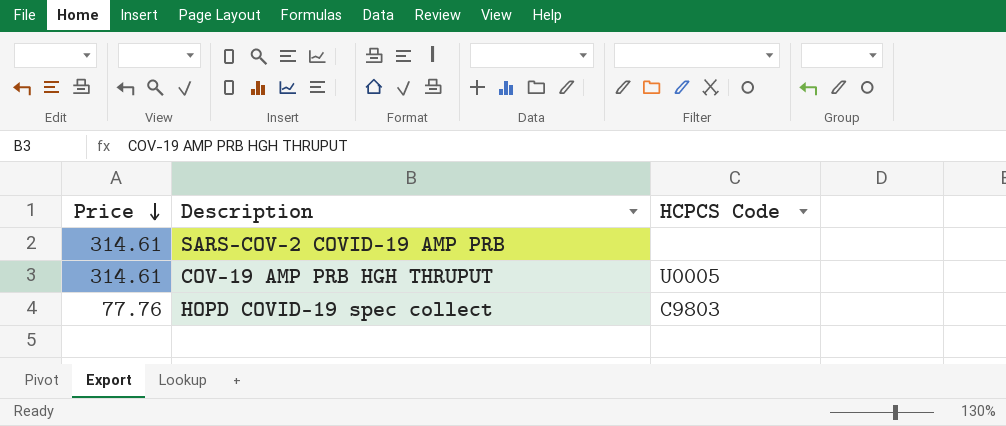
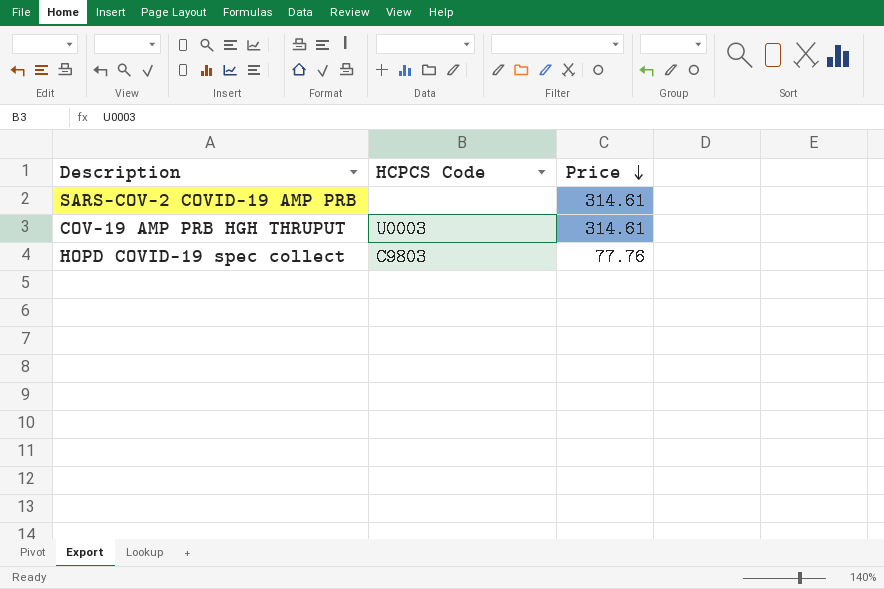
column Price | position: 1 -> 3
COV-19 AMP PRB HGH THRUPUT | HCPCS Code: U0005 -> U0003

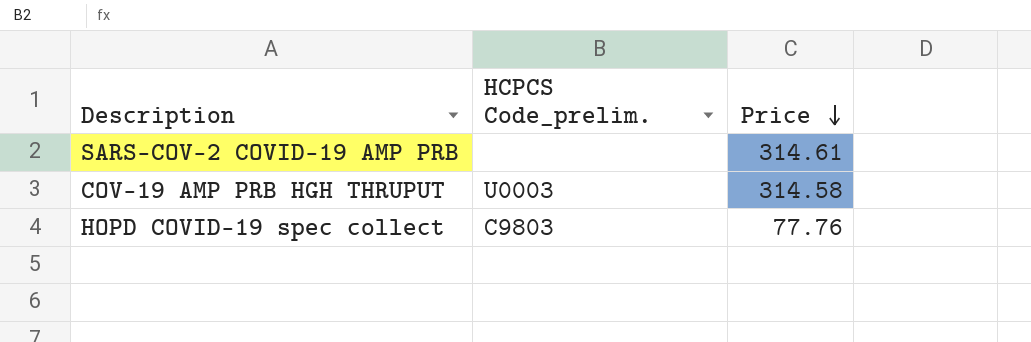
column name: HCPCS Code -> HCPCS Code_prelim.
COV-19 AMP PRB HGH THRUPUT | Price: 314.61 -> 314.58

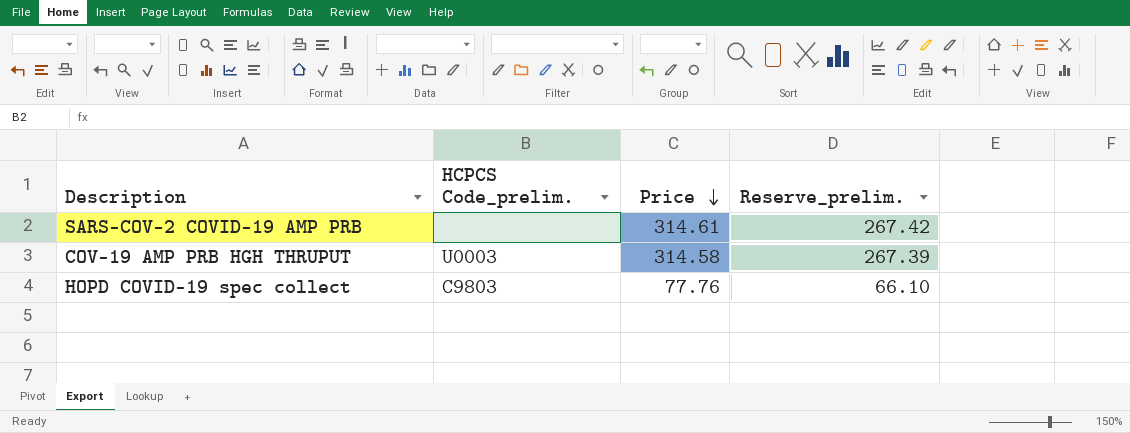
column Reserve_prelim. | formula: none -> [Price] * 0.85

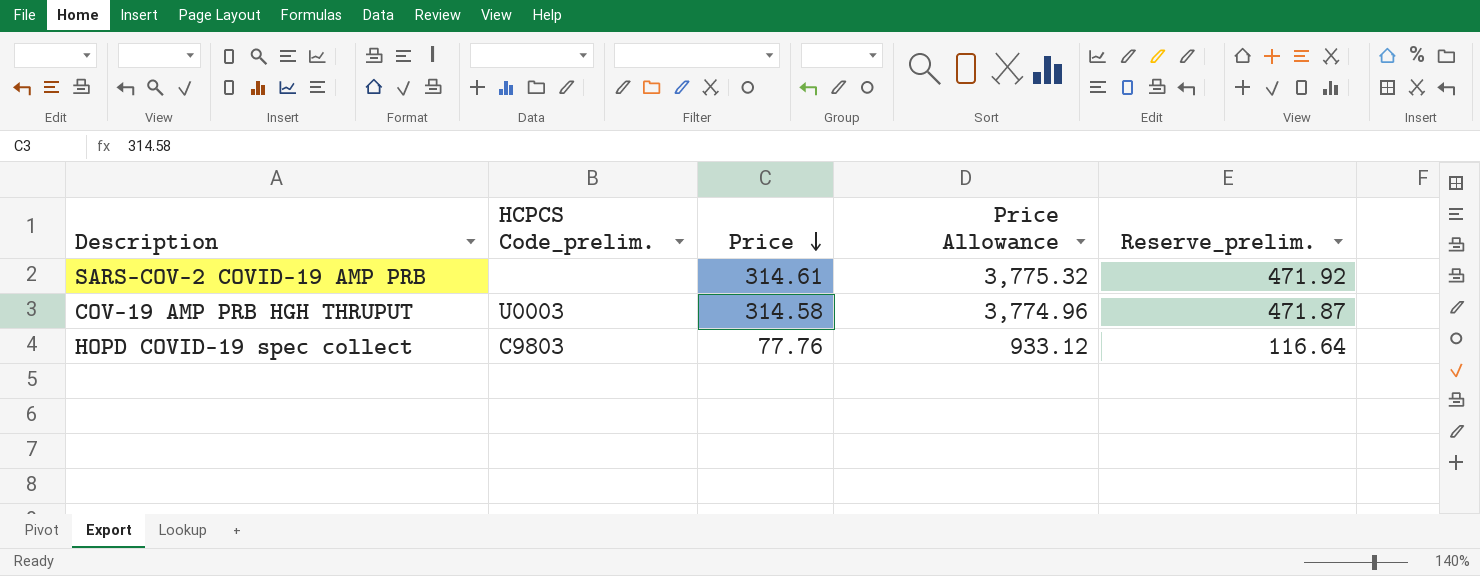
column Price Allowance | formula: none -> [Price] * 12
column Reserve_prelim. | formula: [Price] * 0.85 -> [Price] * 1.5

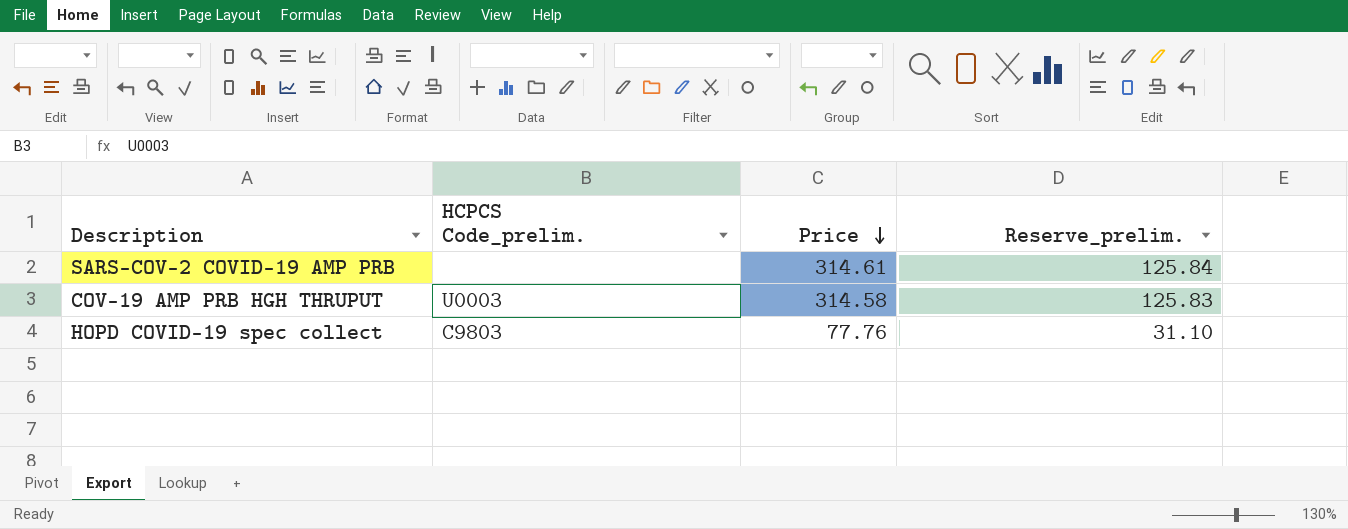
column Price Allowance | formula: [Price] * 12 -> none
column Reserve_prelim. | formula: [Price] * 1.5 -> [Price] * 0.4

